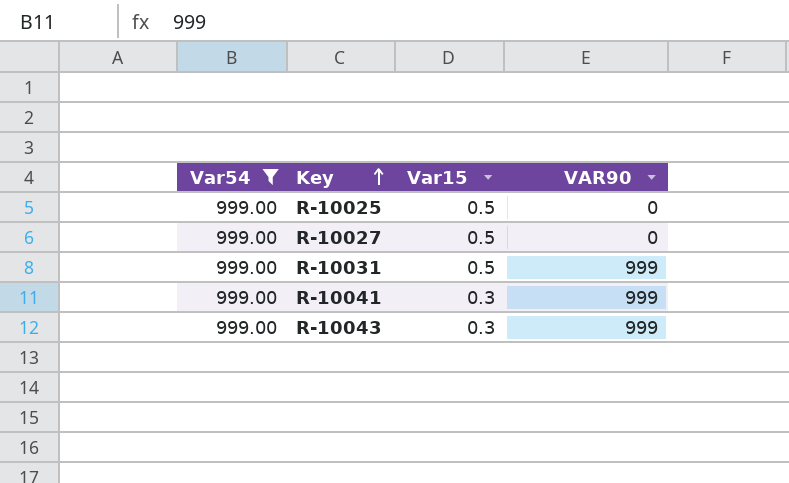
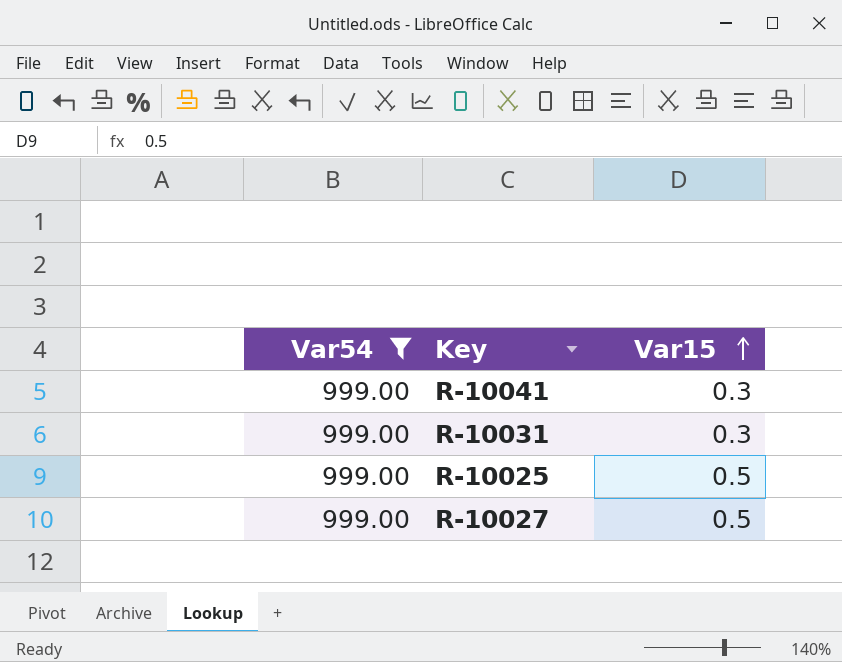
row order: Key ascending -> Var15 ascending
column VAR90 | position: 4 -> none
row R-10043: 999.00 | 0.3 | 999 -> none
R-10031 | Var15: 0.5 -> 0.3

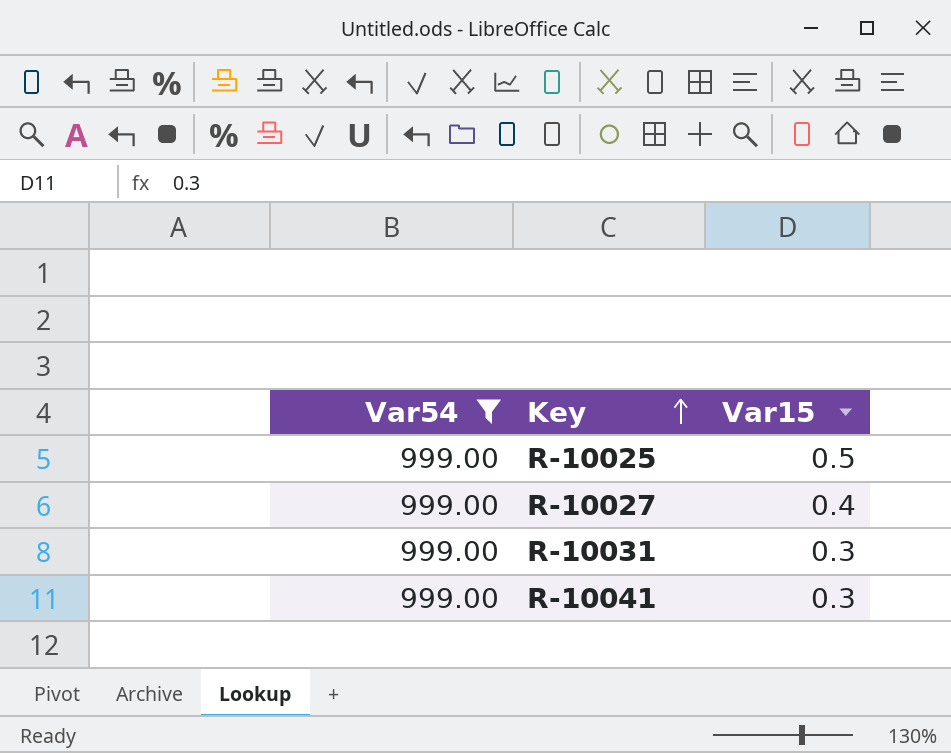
row order: Var15 ascending -> Key ascending
R-10027 | Var15: 0.5 -> 0.4

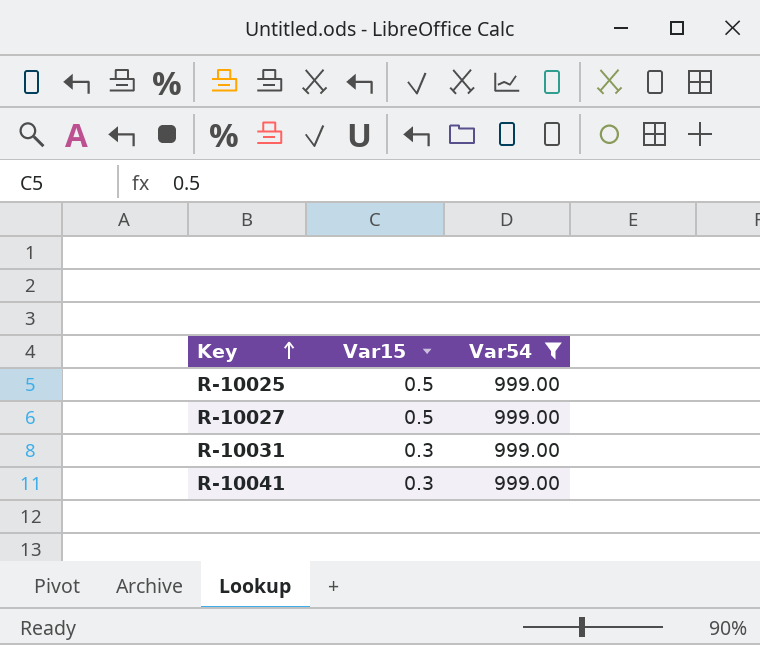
column Var54 | position: 1 -> 3
R-10027 | Var15: 0.4 -> 0.5

